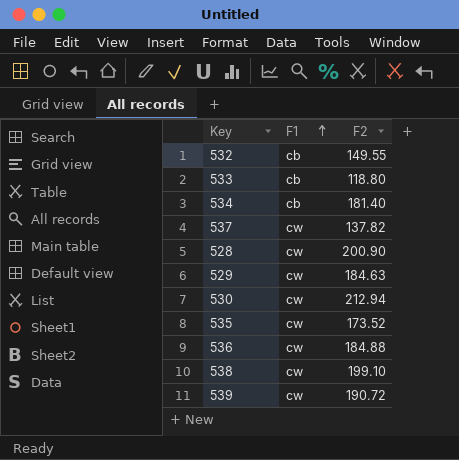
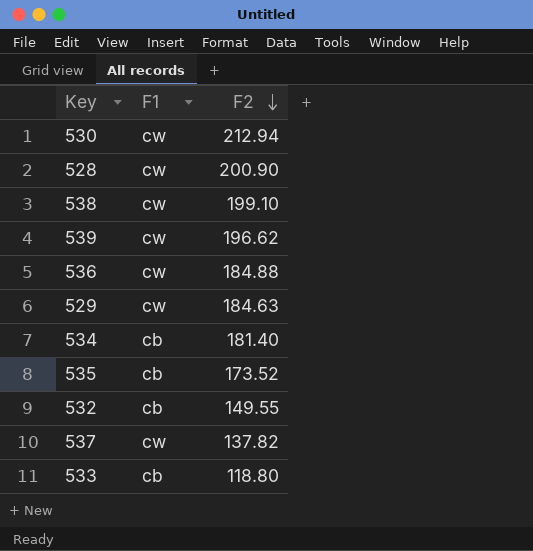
row order: F1 ascending -> F2 descending
539 | F2: 190.72 -> 196.62
535 | F1: cw -> cb

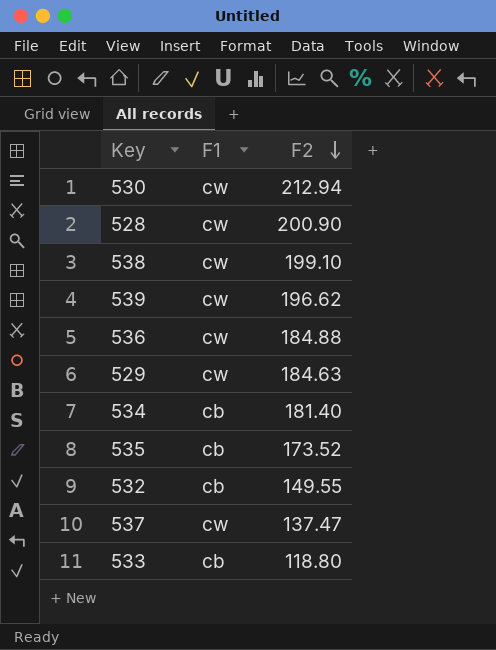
537 | F2: 137.82 -> 137.47

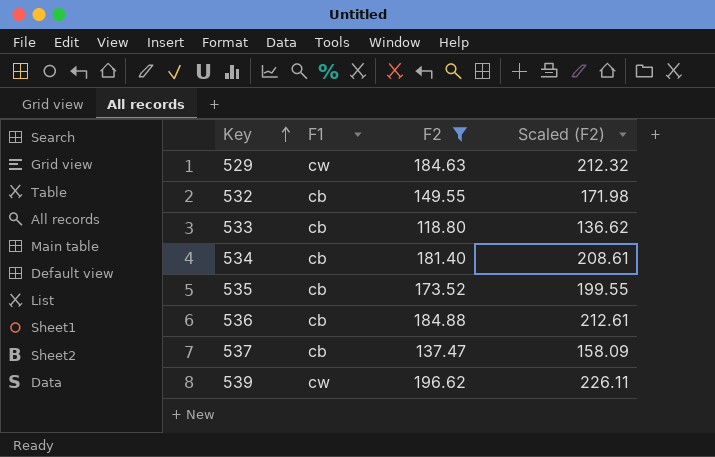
filter: none -> F2 <= 196.62
row order: F2 descending -> Key ascending
column Scaled (F2) | formula: none -> [F2] * 1.15
536 | F1: cw -> cb
537 | F1: cw -> cb

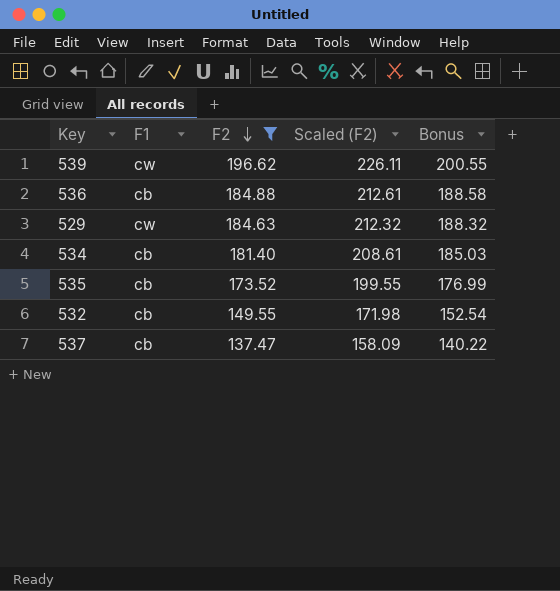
row order: Key ascending -> F2 descending
column Bonus | formula: none -> [F2] * 1.02
row 533: cb | 118.80 | 136.62 -> none

